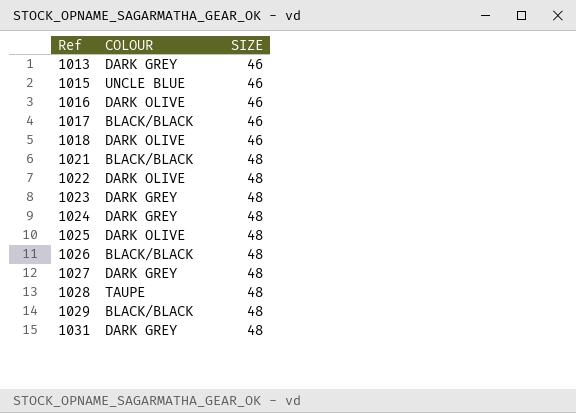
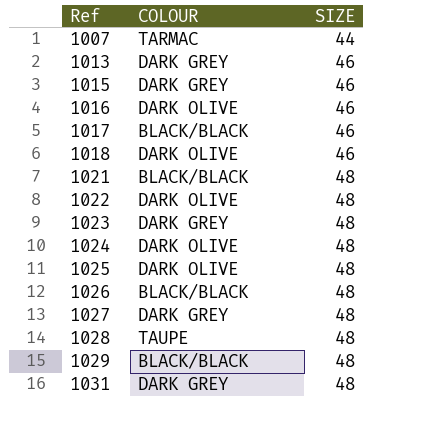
row 1007: none -> TARMAC | 44
1015 | COLOUR: UNCLE BLUE -> DARK GREY
1024 | COLOUR: DARK GREY -> DARK OLIVE

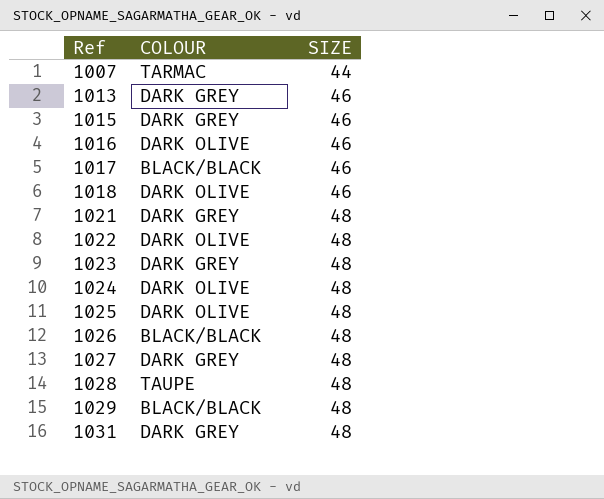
1021 | COLOUR: BLACK/BLACK -> DARK GREY

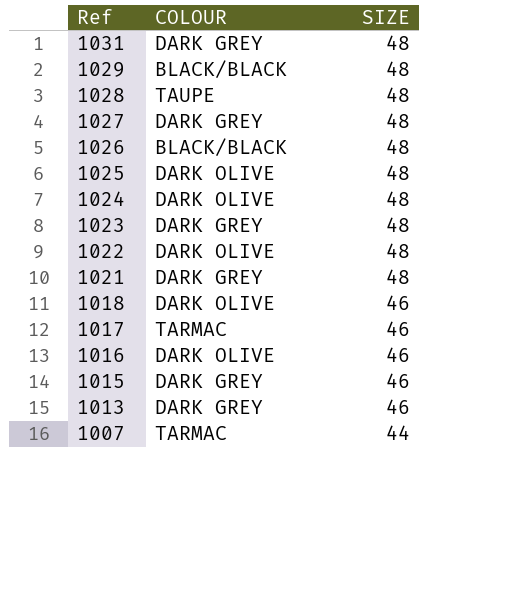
row order: Ref ascending -> Ref descending
1017 | COLOUR: BLACK/BLACK -> TARMAC

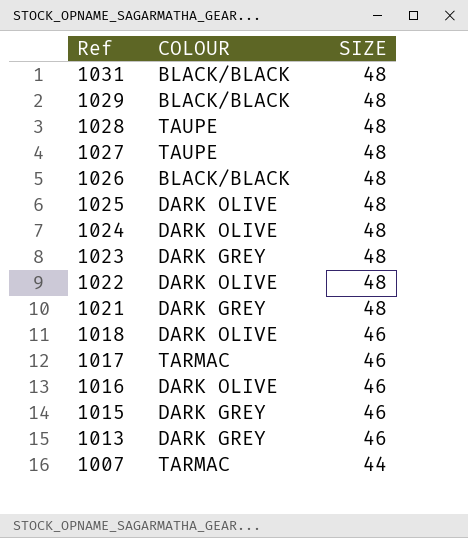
1031 | COLOUR: DARK GREY -> BLACK/BLACK
1027 | COLOUR: DARK GREY -> TAUPE

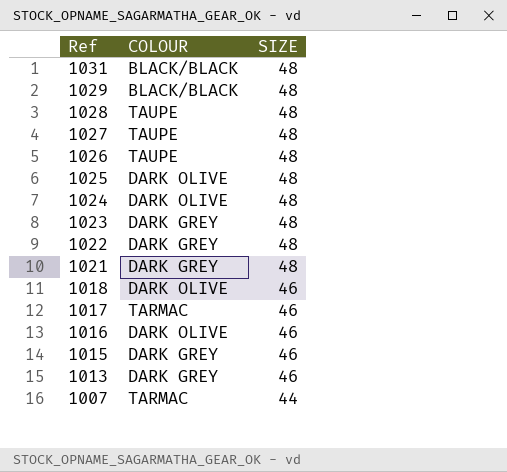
1026 | COLOUR: BLACK/BLACK -> TAUPE
1022 | COLOUR: DARK OLIVE -> DARK GREY

